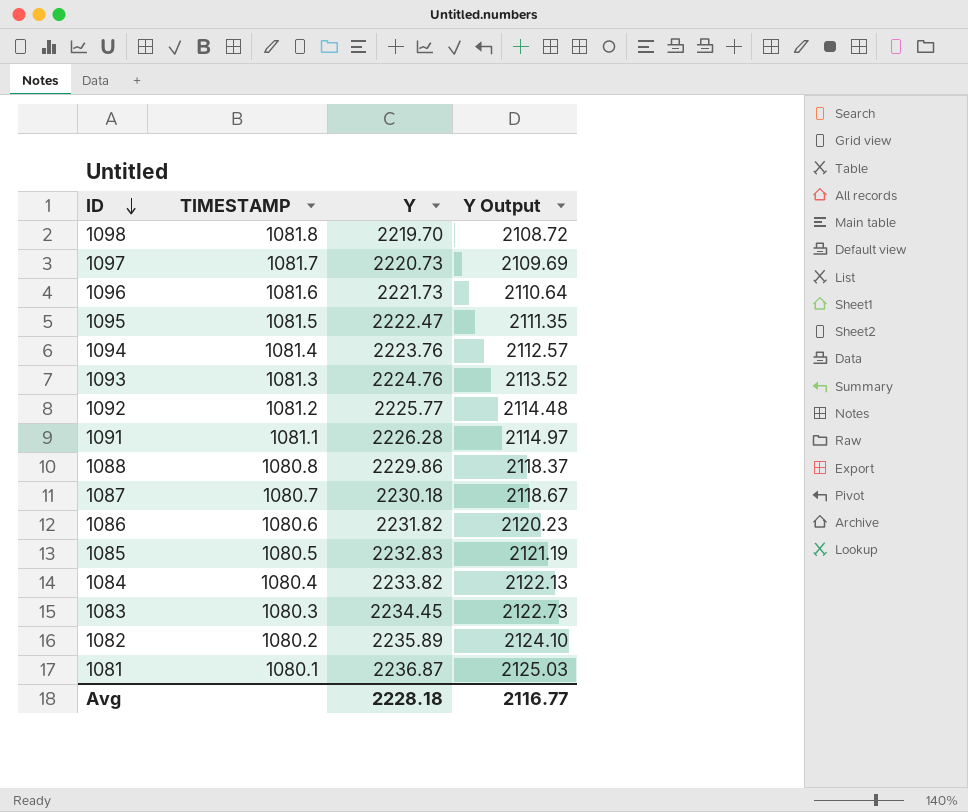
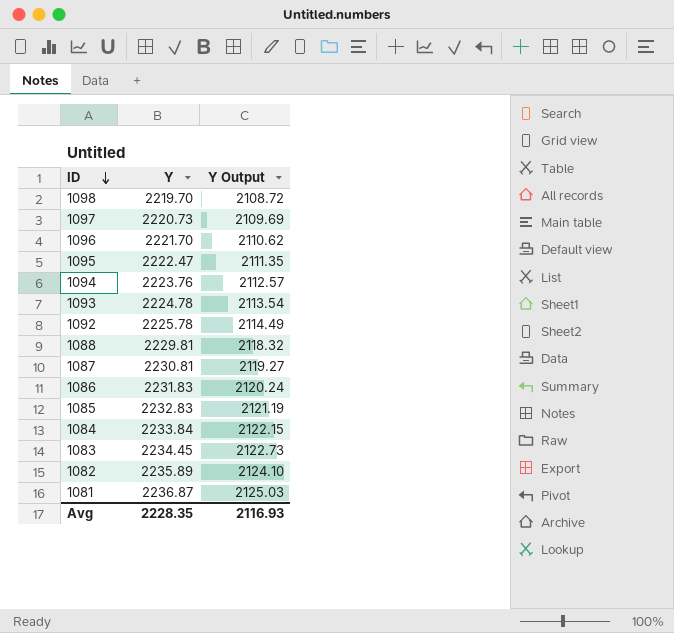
column TIMESTAMP | position: 2 -> none
row 1091: 1081.1 | 2226.28 | 2114.97 -> none
1096 | Y: 2221.73 -> 2221.70
1096 | Y Output: 2110.64 -> 2110.62
1093 | Y: 2224.76 -> 2224.78
1093 | Y Output: 2113.52 -> 2113.54
1092 | Y: 2225.77 -> 2225.78
1092 | Y Output: 2114.48 -> 2114.49
1088 | Y: 2229.86 -> 2229.81
1088 | Y Output: 2118.37 -> 2118.32
1087 | Y: 2230.18 -> 2230.81
1087 | Y Output: 2118.67 -> 2119.27
1086 | Y: 2231.82 -> 2231.83
1086 | Y Output: 2120.23 -> 2120.24
1084 | Y: 2233.82 -> 2233.84
1084 | Y Output: 2122.13 -> 2122.15
Avg | Y: 2228.18 -> 2228.35
Avg | Y Output: 2116.77 -> 2116.93

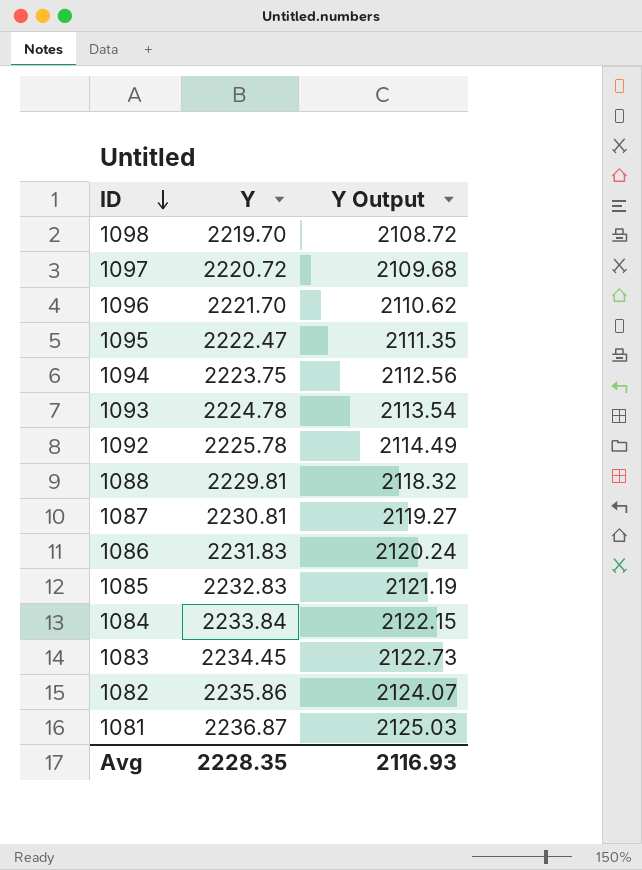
1097 | Y: 2220.73 -> 2220.72
1097 | Y Output: 2109.69 -> 2109.68
1094 | Y: 2223.76 -> 2223.75
1094 | Y Output: 2112.57 -> 2112.56
1082 | Y: 2235.89 -> 2235.86
1082 | Y Output: 2124.10 -> 2124.07

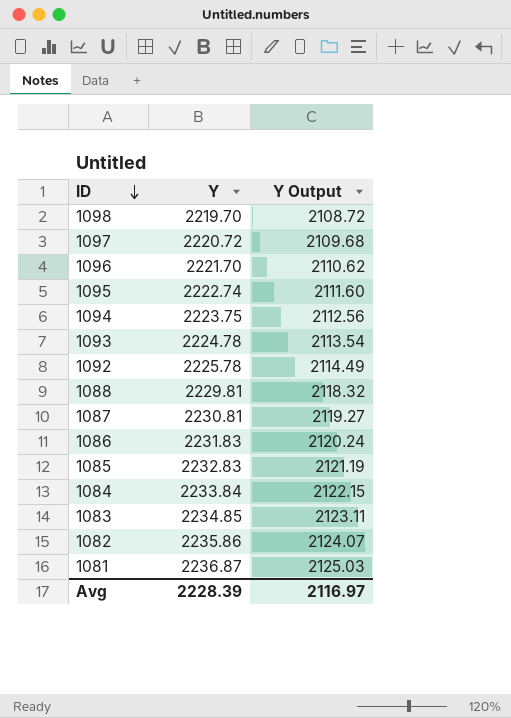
1095 | Y: 2222.47 -> 2222.74
1095 | Y Output: 2111.35 -> 2111.60
1083 | Y: 2234.45 -> 2234.85
1083 | Y Output: 2122.73 -> 2123.11
Avg | Y: 2228.35 -> 2228.39
Avg | Y Output: 2116.93 -> 2116.97

